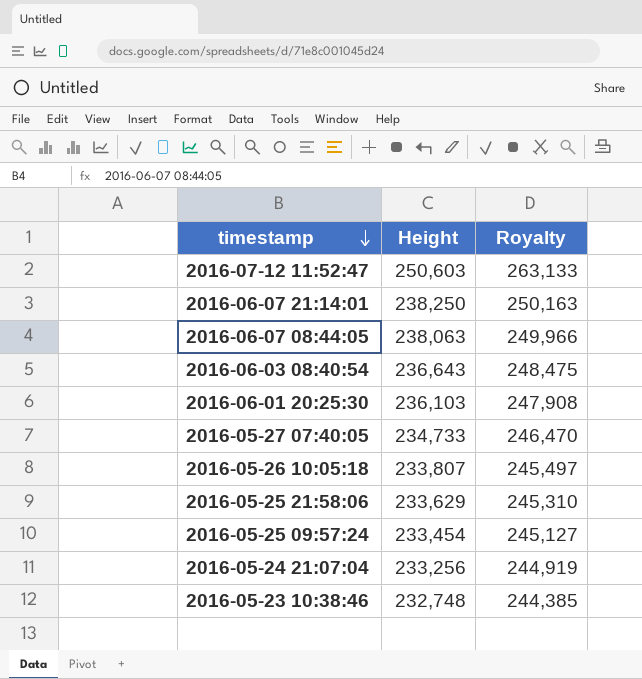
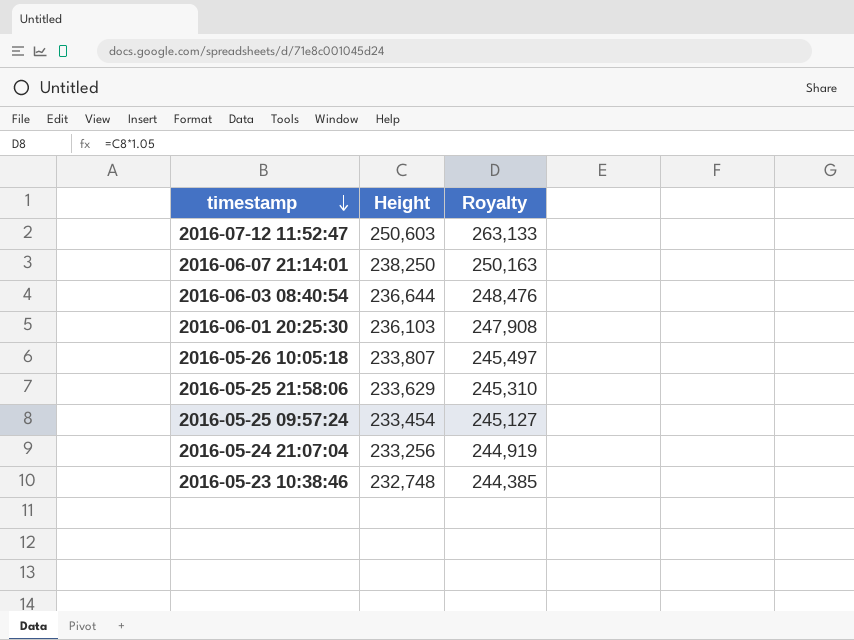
row 2016-06-07 08:44:05: 238,063 | 249,966 -> none
row 2016-05-27 07:40:05: 234,733 | 246,470 -> none
2016-06-03 08:40:54 | Height: 236,643 -> 236,644
2016-06-03 08:40:54 | Royalty: 248,475 -> 248,476

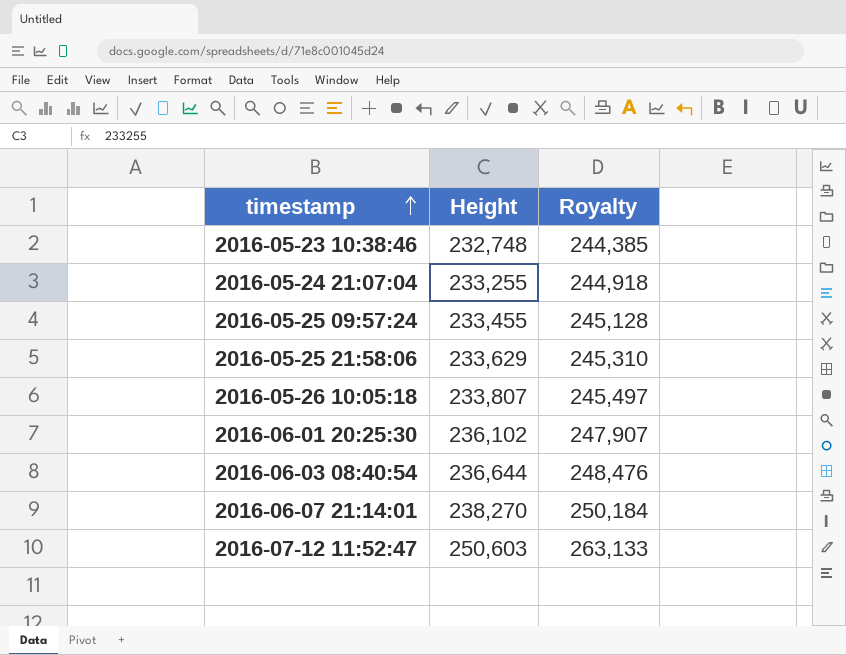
row order: timestamp descending -> timestamp ascending
2016-05-24 21:07:04 | Height: 233,256 -> 233,255
2016-05-24 21:07:04 | Royalty: 244,919 -> 244,918
2016-05-25 09:57:24 | Height: 233,454 -> 233,455
2016-05-25 09:57:24 | Royalty: 245,127 -> 245,128
2016-06-01 20:25:30 | Height: 236,103 -> 236,102
2016-06-01 20:25:30 | Royalty: 247,908 -> 247,907
2016-06-07 21:14:01 | Height: 238,250 -> 238,270
2016-06-07 21:14:01 | Royalty: 250,163 -> 250,184

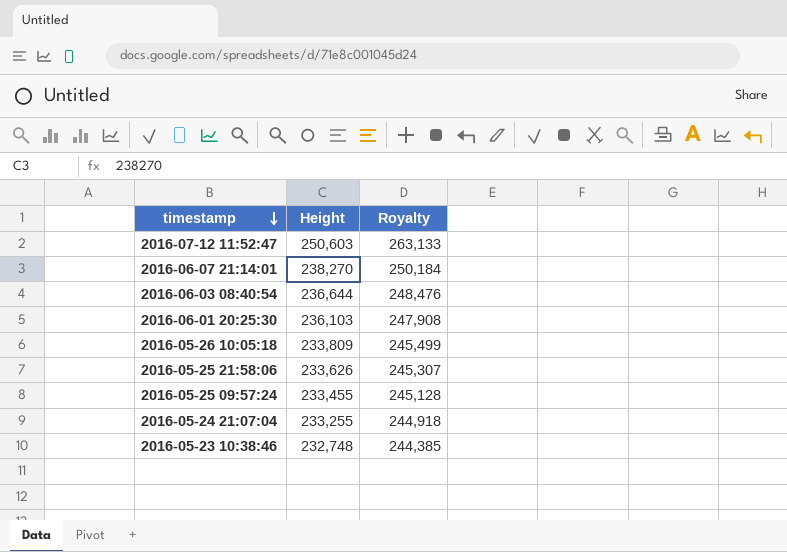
row order: timestamp ascending -> timestamp descending
2016-06-01 20:25:30 | Height: 236,102 -> 236,103
2016-06-01 20:25:30 | Royalty: 247,907 -> 247,908
2016-05-26 10:05:18 | Height: 233,807 -> 233,809
2016-05-26 10:05:18 | Royalty: 245,497 -> 245,499
2016-05-25 21:58:06 | Height: 233,629 -> 233,626
2016-05-25 21:58:06 | Royalty: 245,310 -> 245,307

